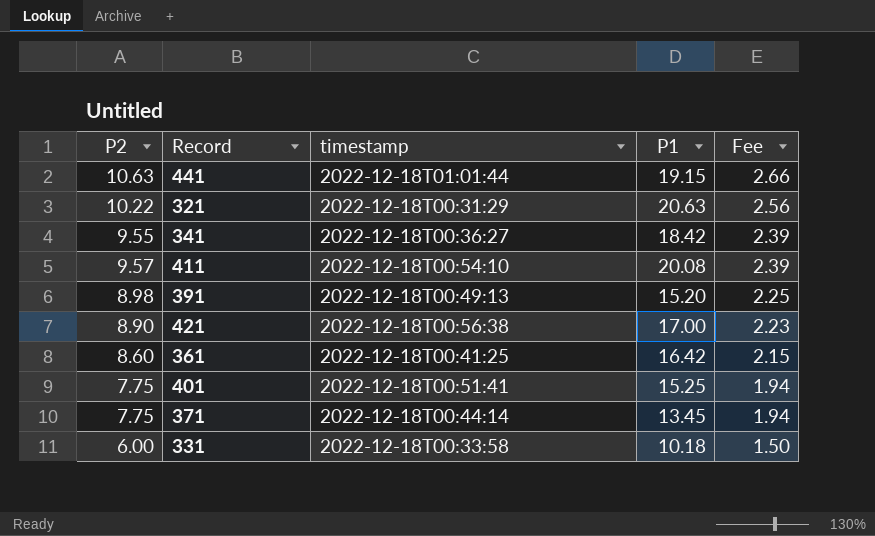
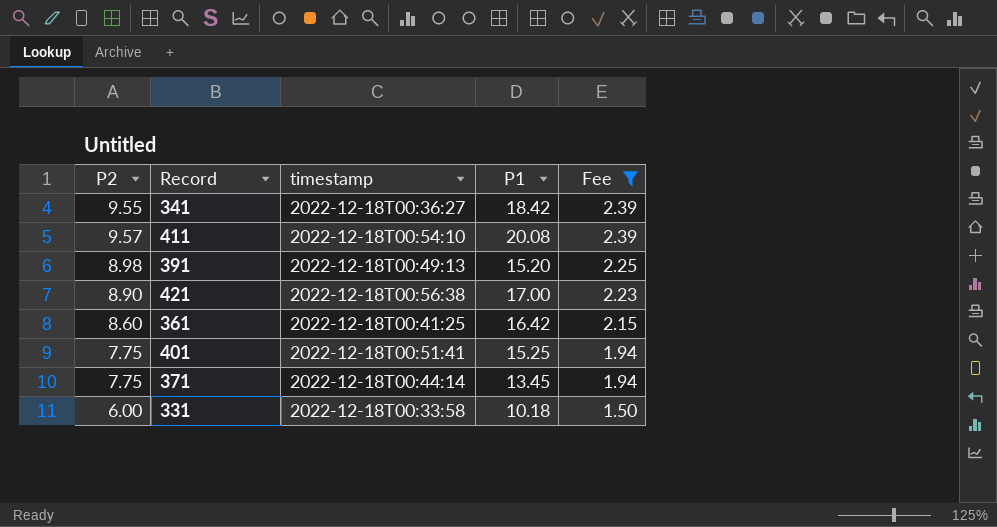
filter: none -> Fee <= 2.39

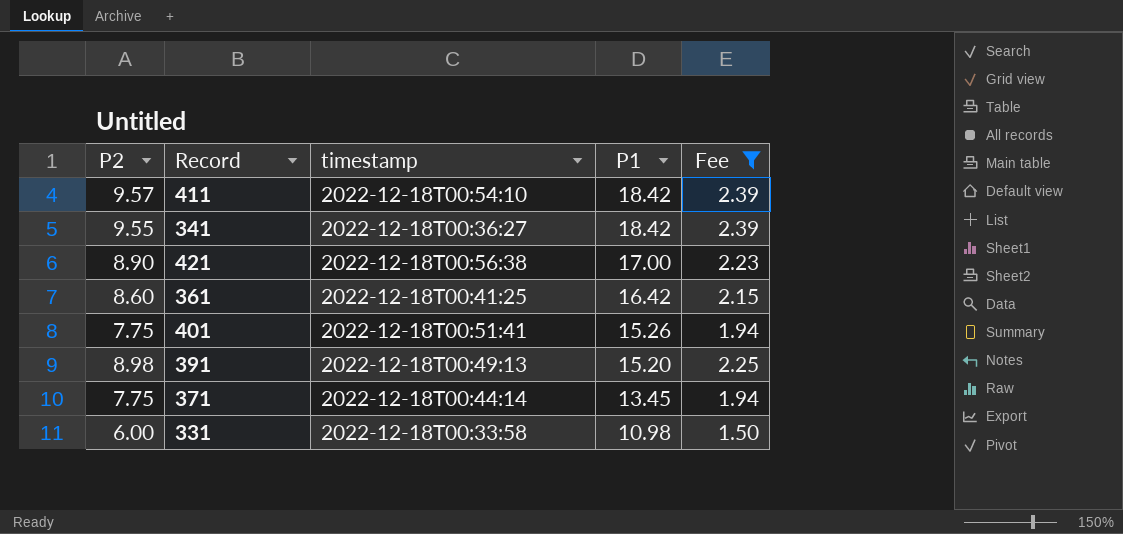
row order: Fee descending -> P1 descending
411 | P1: 20.08 -> 18.42
401 | P1: 15.25 -> 15.26
331 | P1: 10.18 -> 10.98

